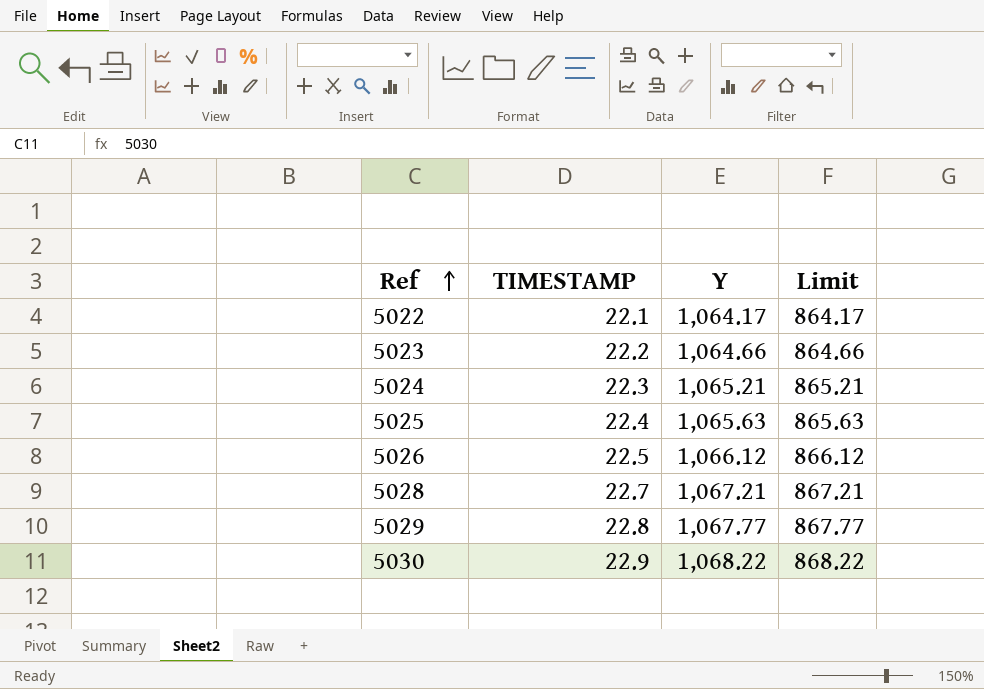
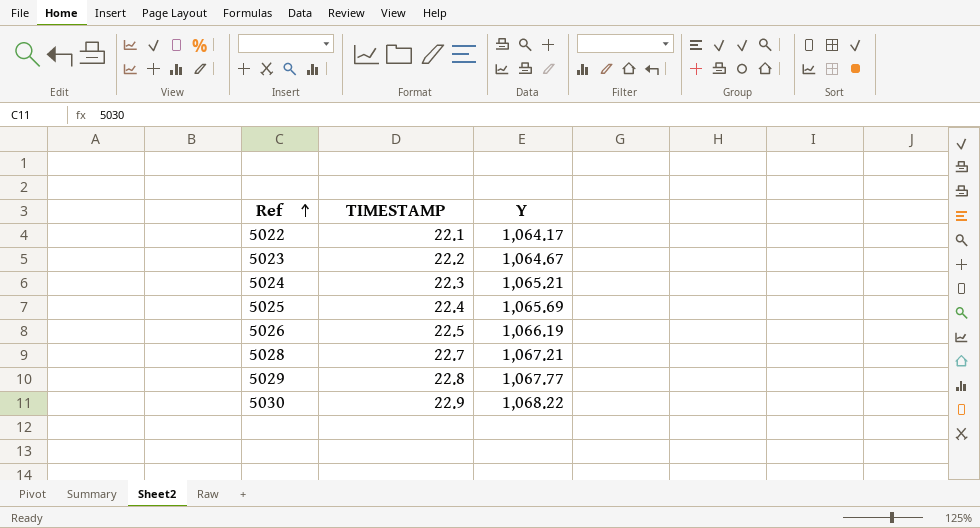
column Limit | formula: [Y] - 200 -> none
5023 | Y: 1,064.66 -> 1,064.67
5025 | Y: 1,065.63 -> 1,065.69
5026 | Y: 1,066.12 -> 1,066.19

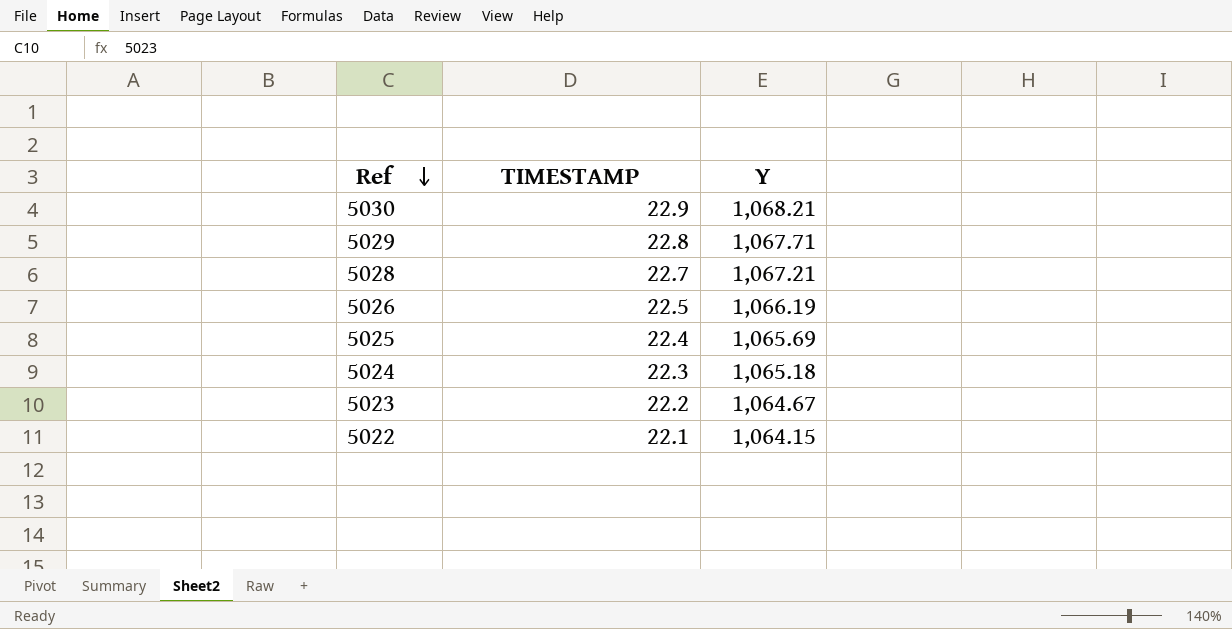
row order: Ref ascending -> Ref descending
5030 | Y: 1,068.22 -> 1,068.21
5029 | Y: 1,067.77 -> 1,067.71
5024 | Y: 1,065.21 -> 1,065.18
5022 | Y: 1,064.17 -> 1,064.15

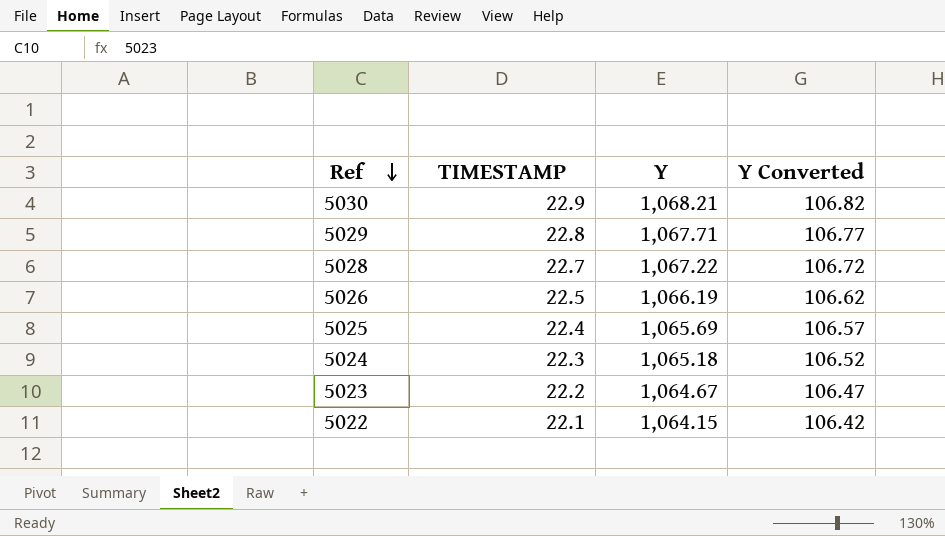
column Y Converted | formula: none -> [Y] * 0.1
5028 | Y: 1,067.21 -> 1,067.22

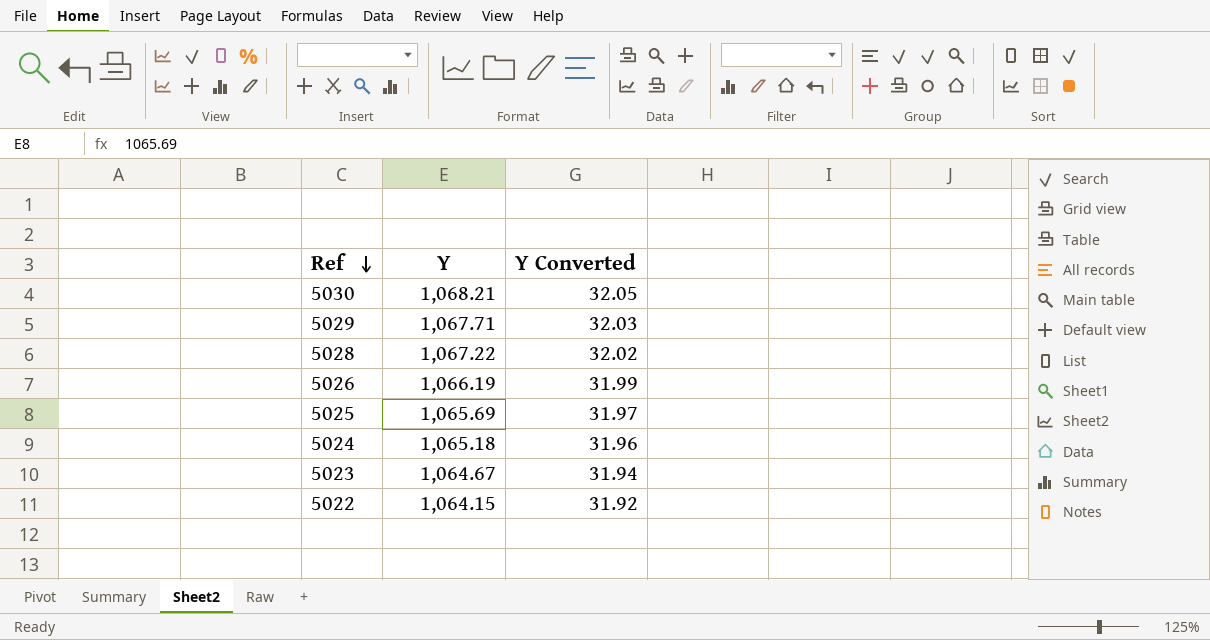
column TIMESTAMP | position: 2 -> none
column Y Converted | formula: [Y] * 0.1 -> [Y] * 0.03

